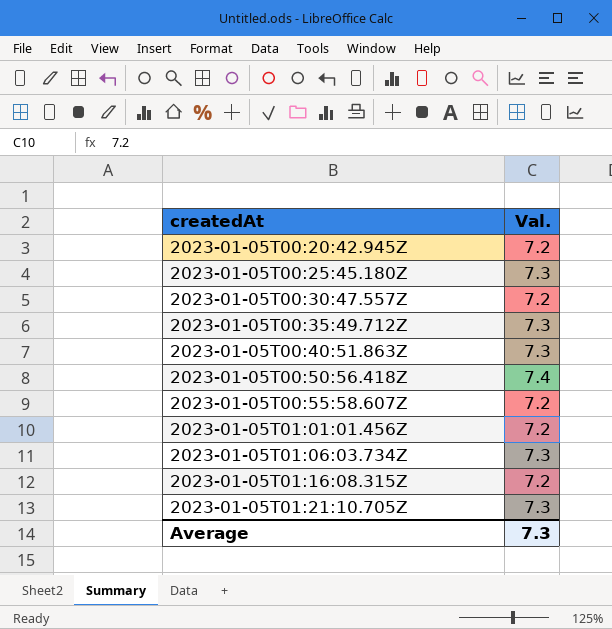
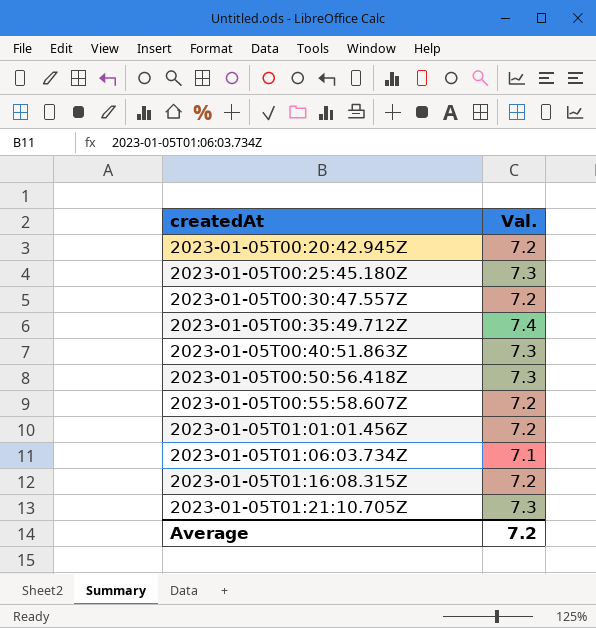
2023-01-05T00:35:49.712Z | Val.: 7.3 -> 7.4
2023-01-05T00:50:56.418Z | Val.: 7.4 -> 7.3
2023-01-05T01:06:03.734Z | Val.: 7.3 -> 7.1
Average | Val.: 7.3 -> 7.2

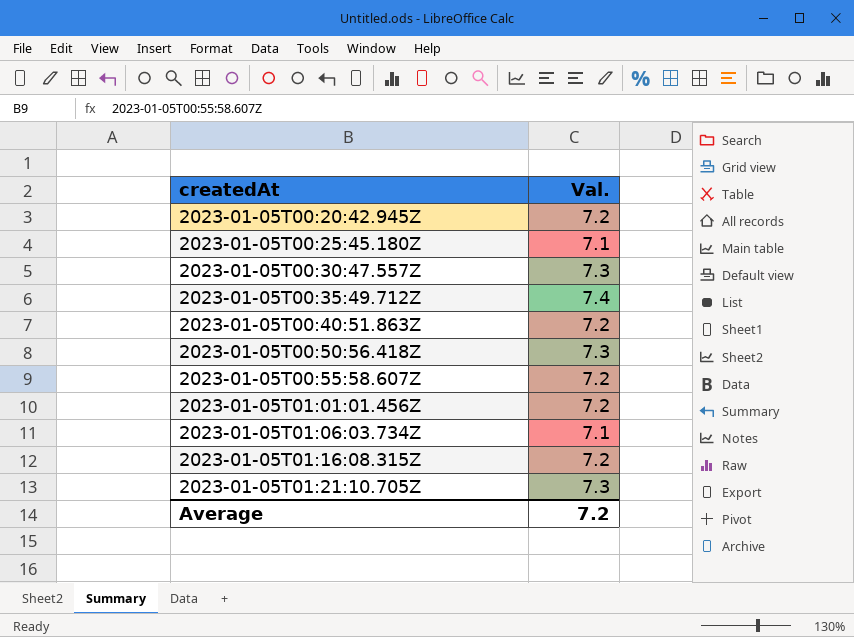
2023-01-05T00:25:45.180Z | Val.: 7.3 -> 7.1
2023-01-05T00:30:47.557Z | Val.: 7.2 -> 7.3
2023-01-05T00:40:51.863Z | Val.: 7.3 -> 7.2

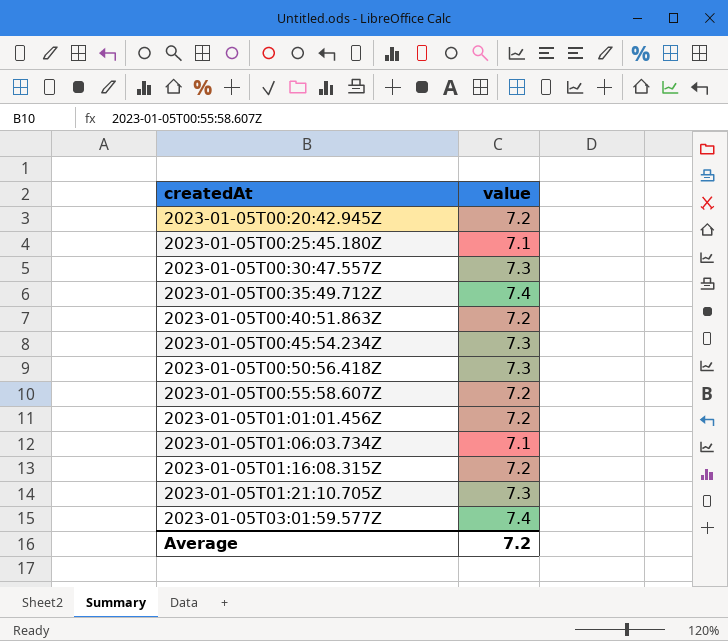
column name: Val. -> value
row 2023-01-05T00:45:54.234Z: none -> 7.3
row 2023-01-05T03:01:59.577Z: none -> 7.4

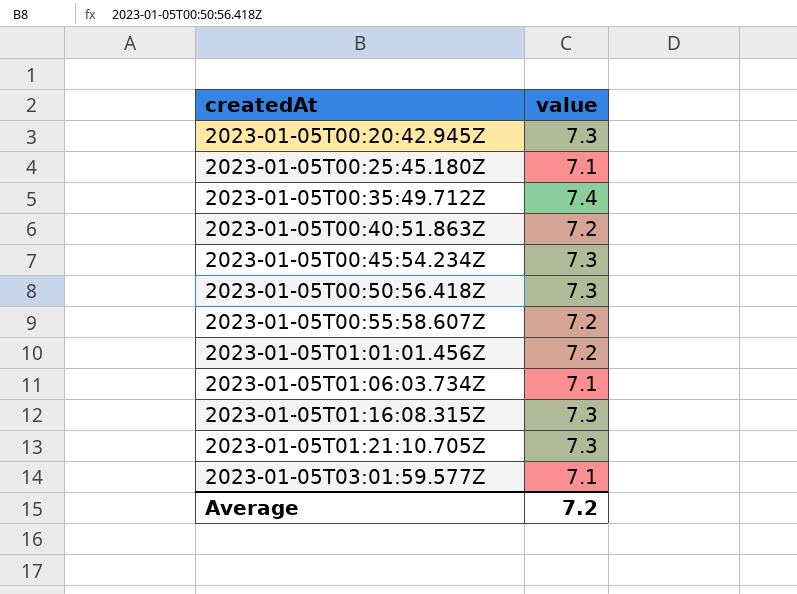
row 2023-01-05T00:30:47.557Z: 7.3 -> none
2023-01-05T00:20:42.945Z | value: 7.2 -> 7.3
2023-01-05T01:16:08.315Z | value: 7.2 -> 7.3
2023-01-05T03:01:59.577Z | value: 7.4 -> 7.1

